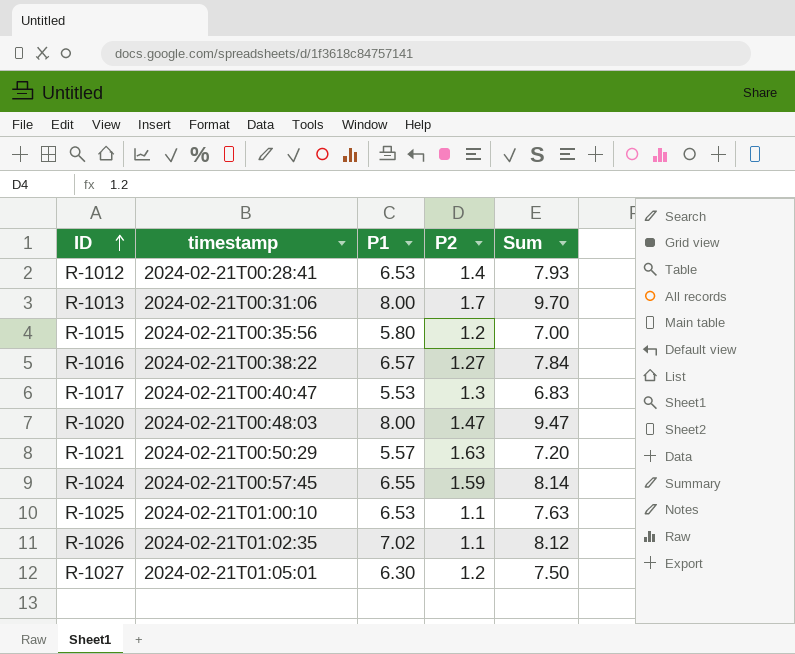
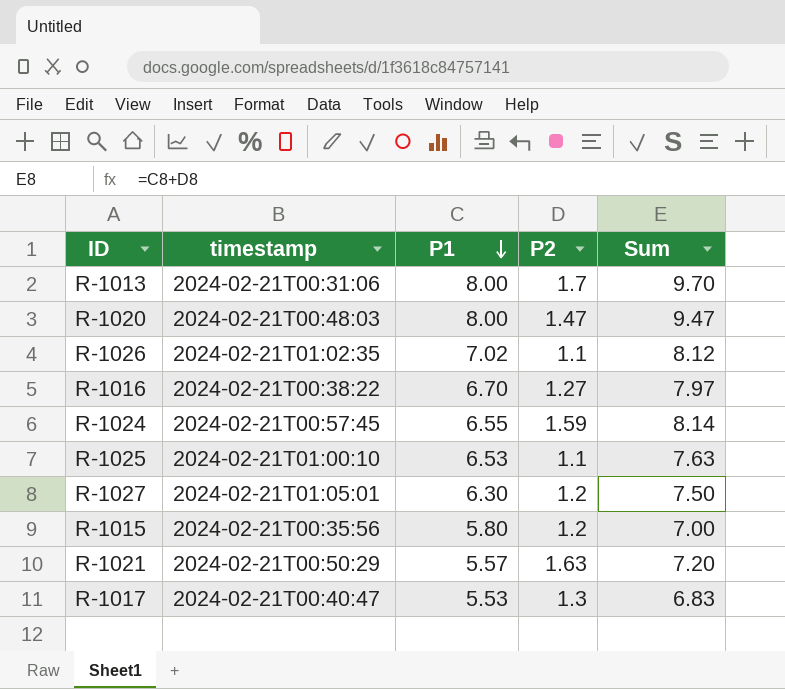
row order: ID ascending -> P1 descending
row R-1012: 2024-02-21T00:28:41 | 6.53 | 1.4 | 7.93 -> none
R-1016 | P1: 6.57 -> 6.70
R-1016 | Sum: 7.84 -> 7.97

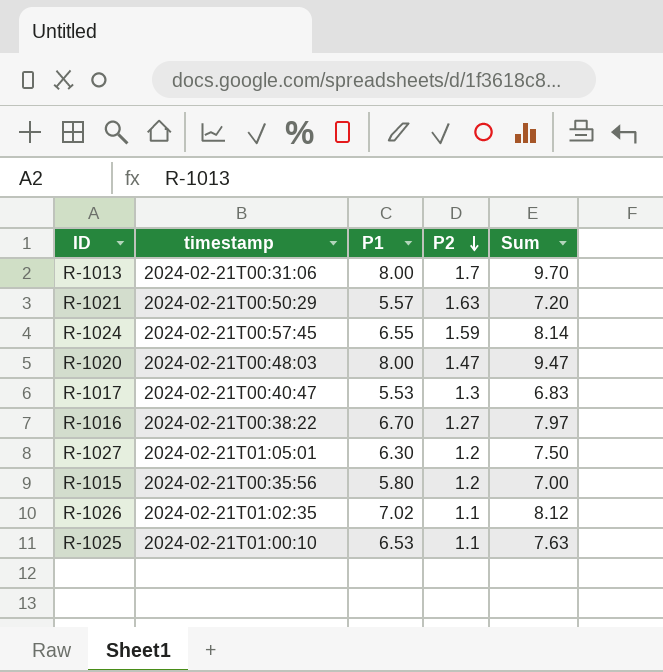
row order: P1 descending -> P2 descending

